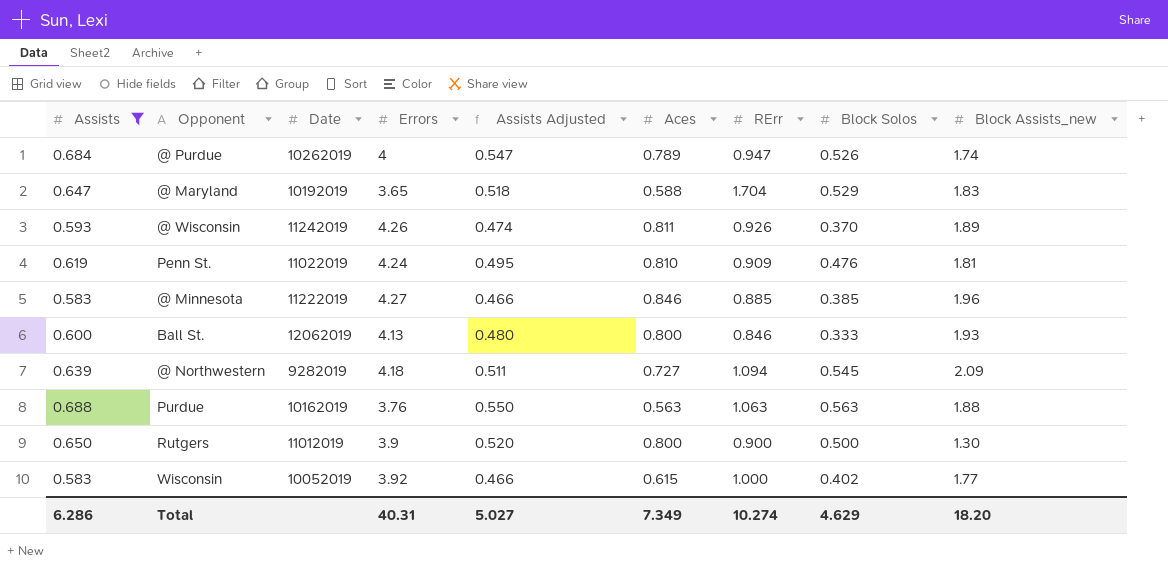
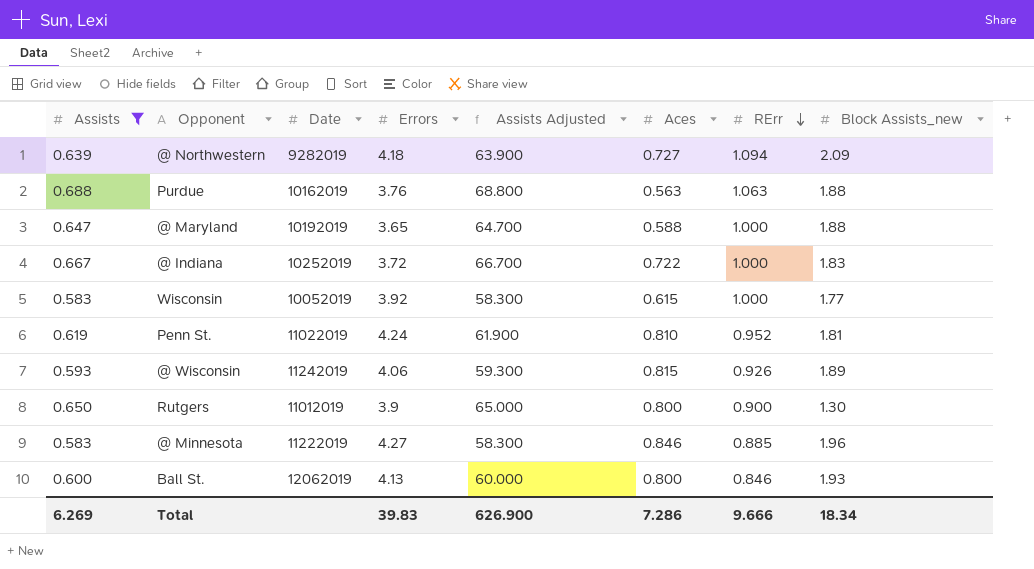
row order: none -> RErr descending
column Block Solos | position: 8 -> none
column Assists Adjusted | formula: [Assists] * 0.8 -> [Assists] * 100
row @ Purdue: 0.684 | 10262019 | 4 | 0.547 | 0.789 | 0.947 | 0.526 | 1.74 -> none
@ Maryland | RErr: 1.704 -> 1.000
@ Maryland | Block Assists_new: 1.83 -> 1.88
row @ Indiana: none -> 0.667 | 10252019 | 3.72 | 66.700 | 0.722 | 1.000 | 1.83
Penn St. | RErr: 0.909 -> 0.952
@ Wisconsin | Errors: 4.26 -> 4.06
@ Wisconsin | Aces: 0.811 -> 0.815
Total | Assists: 6.286 -> 6.269
Total | Errors: 40.31 -> 39.83
Total | Assists Adjusted: 5.027 -> 626.900
Total | Aces: 7.349 -> 7.286
Total | RErr: 10.274 -> 9.666
Total | Block Assists_new: 18.20 -> 18.34

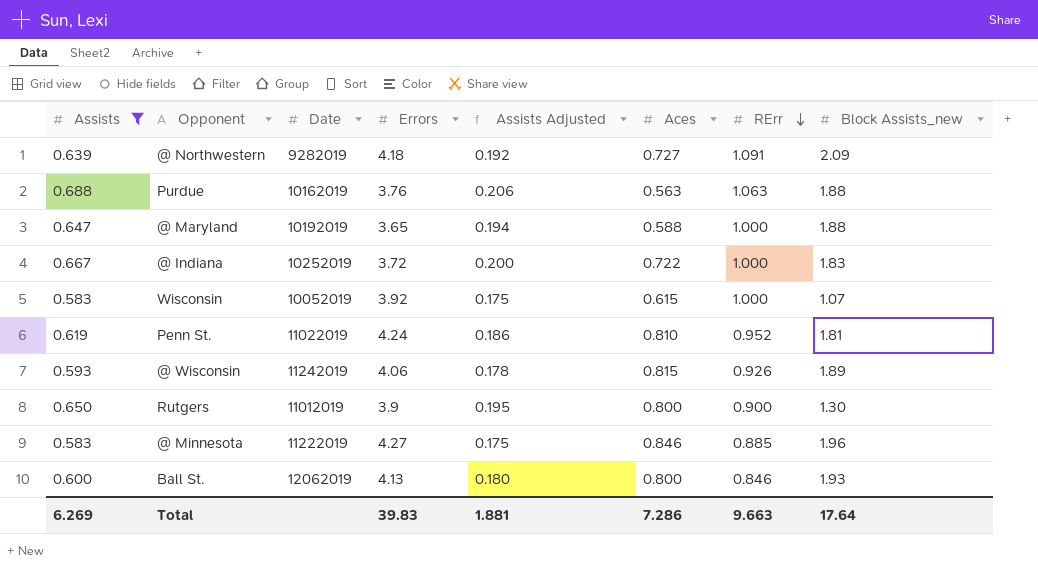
column Assists Adjusted | formula: [Assists] * 100 -> [Assists] * 0.3
@ Northwestern | RErr: 1.094 -> 1.091
Wisconsin | Block Assists_new: 1.77 -> 1.07
Total | Assists Adjusted: 626.900 -> 1.881
Total | RErr: 9.666 -> 9.663
Total | Block Assists_new: 18.34 -> 17.64

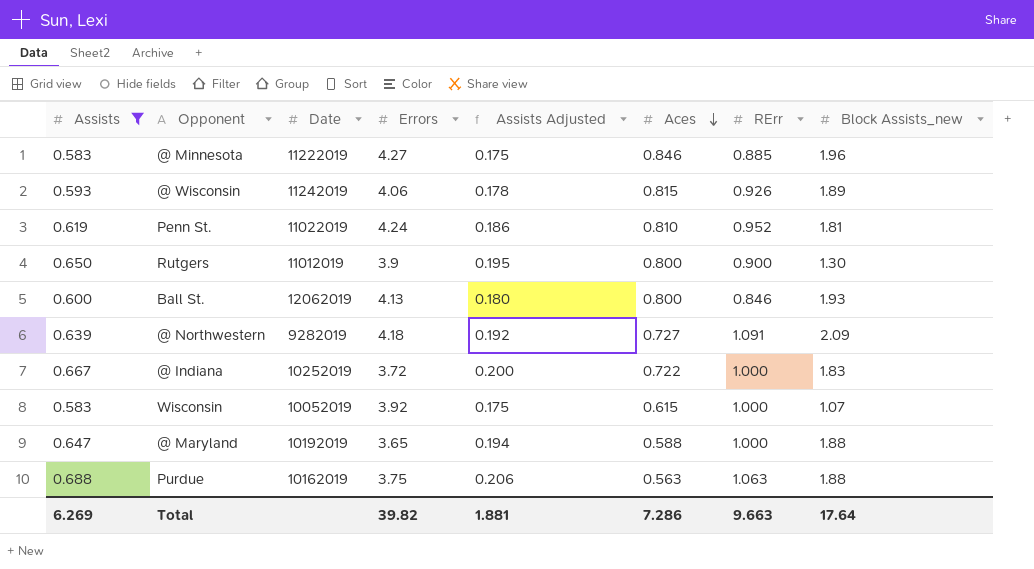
row order: RErr descending -> Aces descending
Purdue | Errors: 3.76 -> 3.75
Total | Errors: 39.83 -> 39.82

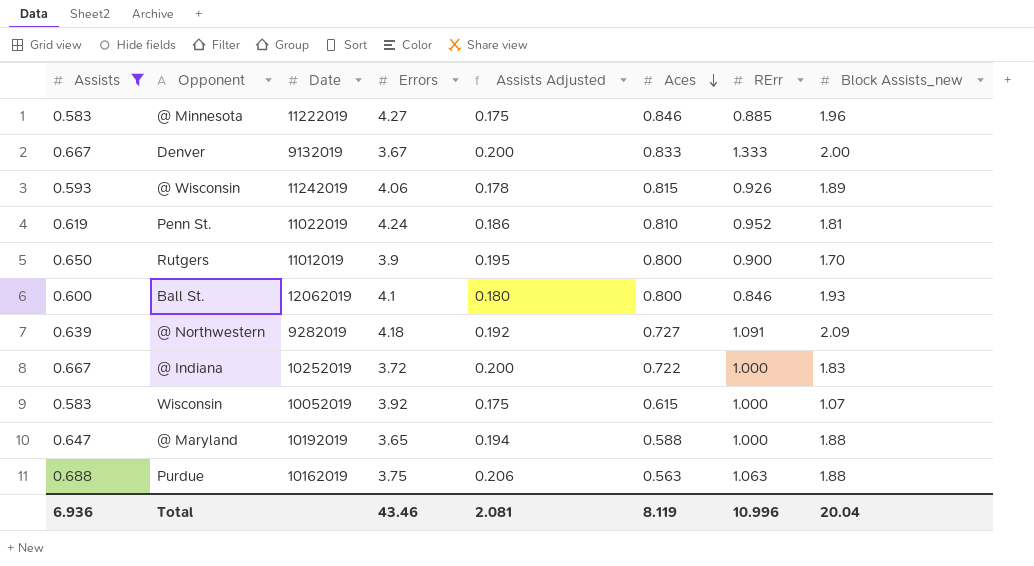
row Denver: none -> 0.667 | 9132019 | 3.67 | 0.200 | 0.833 | 1.333 | 2.00
Rutgers | Block Assists_new: 1.30 -> 1.70
Ball St. | Errors: 4.13 -> 4.1
Total | Assists: 6.269 -> 6.936
Total | Errors: 39.82 -> 43.46
Total | Assists Adjusted: 1.881 -> 2.081
Total | Aces: 7.286 -> 8.119
Total | RErr: 9.663 -> 10.996
Total | Block Assists_new: 17.64 -> 20.04

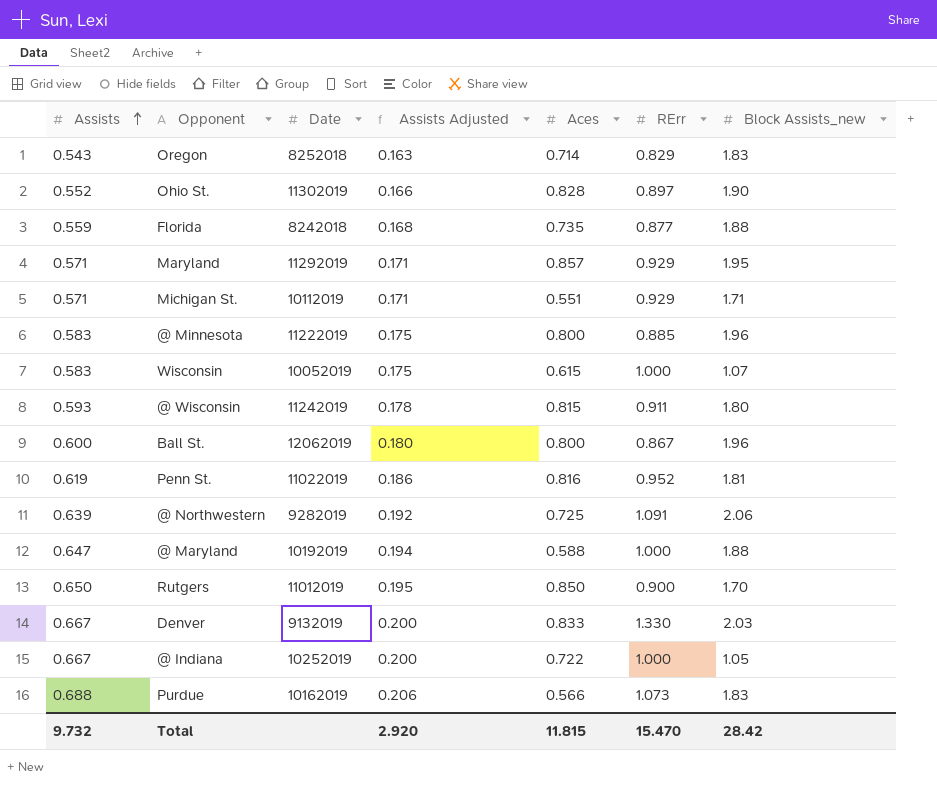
filter: Assists >= 0.583 -> none
row order: Aces descending -> Assists ascending
column Errors | position: 4 -> none
@ Minnesota | Aces: 0.846 -> 0.800
@ Wisconsin | RErr: 0.926 -> 0.911
@ Wisconsin | Block Assists_new: 1.89 -> 1.80
Ball St. | RErr: 0.846 -> 0.867
Ball St. | Block Assists_new: 1.93 -> 1.96
Penn St. | Aces: 0.810 -> 0.816
@ Northwestern | Aces: 0.727 -> 0.725
@ Northwestern | Block Assists_new: 2.09 -> 2.06
Rutgers | Aces: 0.800 -> 0.850
Denver | RErr: 1.333 -> 1.330
Denver | Block Assists_new: 2.00 -> 2.03
@ Indiana | Block Assists_new: 1.83 -> 1.05
Purdue | Aces: 0.563 -> 0.566
Purdue | RErr: 1.063 -> 1.073
Purdue | Block Assists_new: 1.88 -> 1.83
Total | Assists: 6.936 -> 9.732
Total | Assists Adjusted: 2.081 -> 2.920
Total | Aces: 8.119 -> 11.815
Total | RErr: 10.996 -> 15.470
Total | Block Assists_new: 20.04 -> 28.42

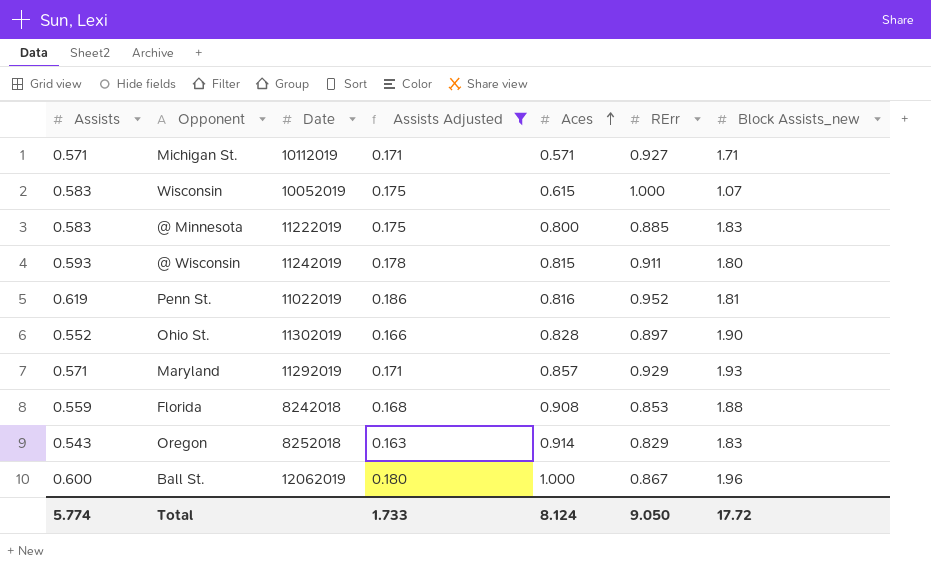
filter: none -> Assists Adjusted <= 0.186
row order: Assists ascending -> Aces ascending
Michigan St. | Aces: 0.551 -> 0.571
Michigan St. | RErr: 0.929 -> 0.927
@ Minnesota | Block Assists_new: 1.96 -> 1.83
Maryland | Block Assists_new: 1.95 -> 1.93
Florida | Aces: 0.735 -> 0.908
Florida | RErr: 0.877 -> 0.853
Oregon | Aces: 0.714 -> 0.914
Ball St. | Aces: 0.800 -> 1.000
Total | Assists: 9.732 -> 5.774
Total | Assists Adjusted: 2.920 -> 1.733
Total | Aces: 11.815 -> 8.124
Total | RErr: 15.470 -> 9.050
Total | Block Assists_new: 28.42 -> 17.72

